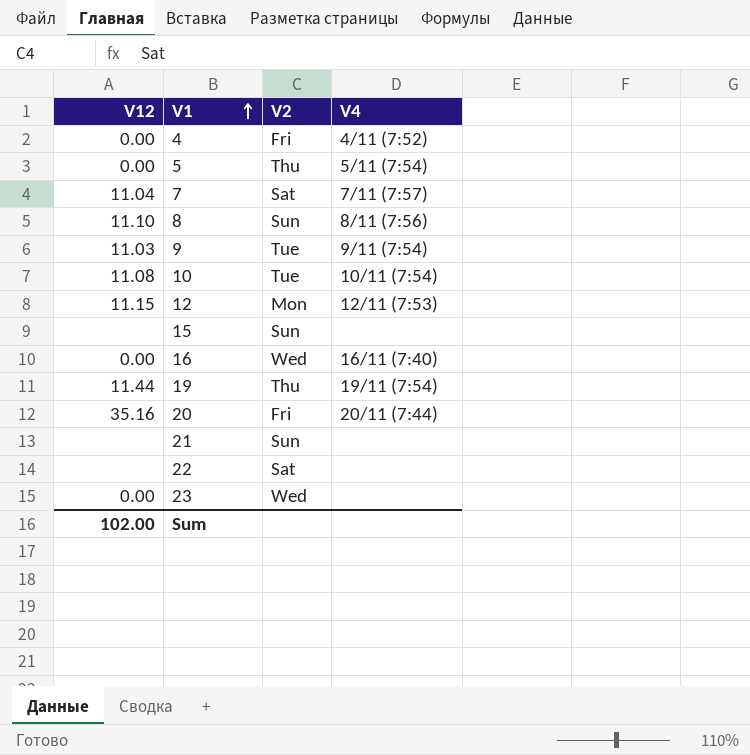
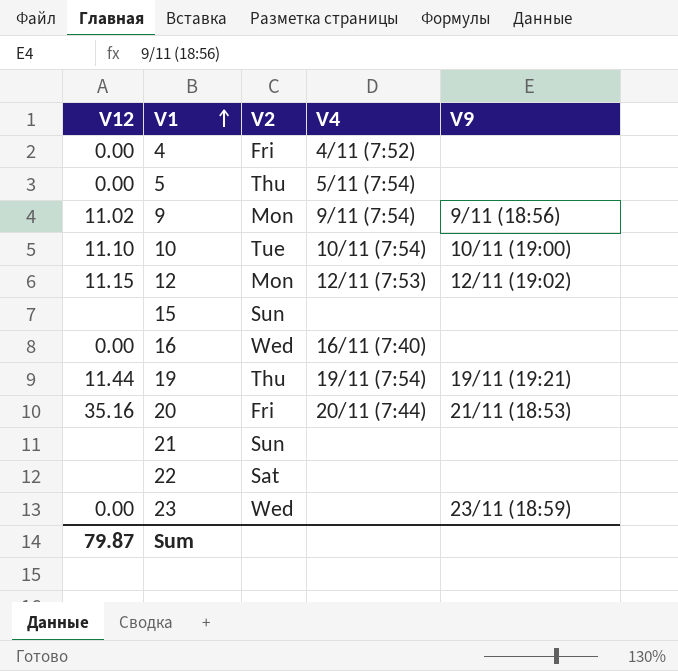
column V9 | position: none -> 5
row 7: 11.04 | Sat | 7/11 (7:57) -> none
row 8: 11.10 | Sun | 8/11 (7:56) -> none
9 | V12: 11.03 -> 11.02
9 | V2: Tue -> Mon
10 | V12: 11.08 -> 11.10
Sum | V12: 102.00 -> 79.87

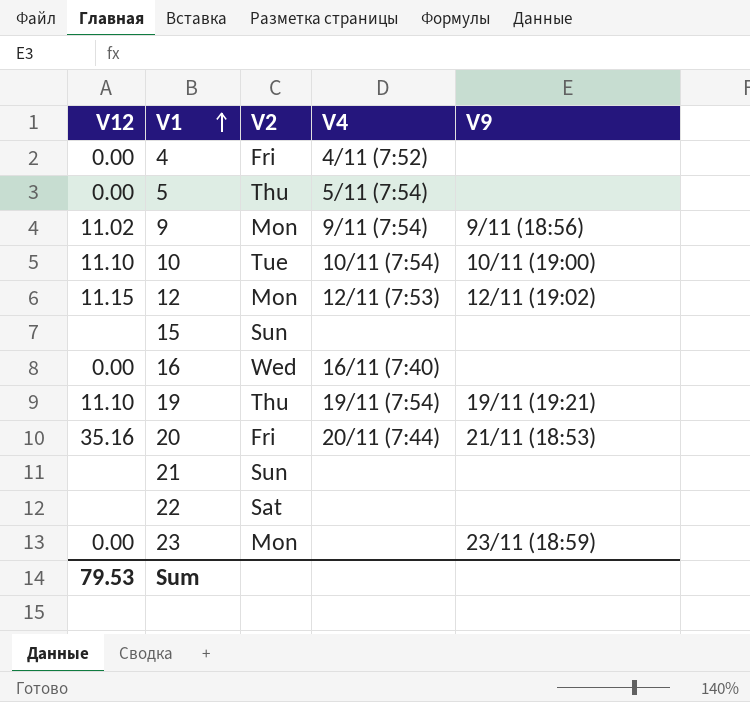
19 | V12: 11.44 -> 11.10
23 | V2: Wed -> Mon
Sum | V12: 79.87 -> 79.53

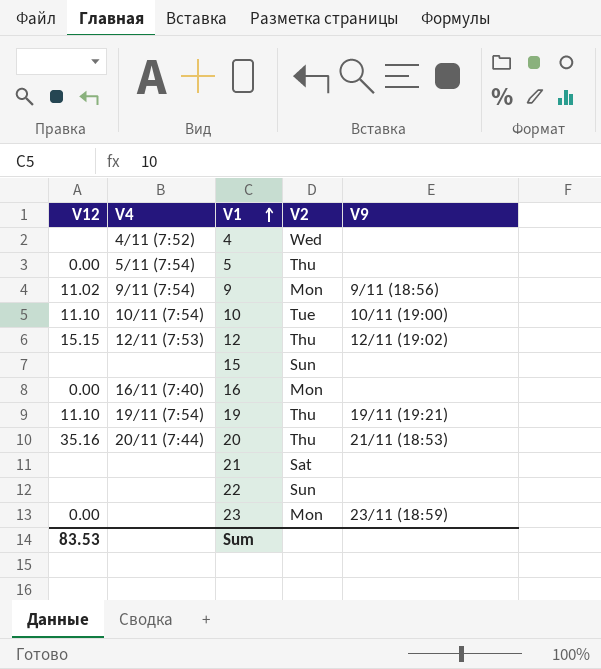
column V4 | position: 4 -> 2
4 | V12: 0.00 -> none
4 | V2: Fri -> Wed
12 | V12: 11.15 -> 15.15
12 | V2: Mon -> Thu
16 | V2: Wed -> Mon
20 | V2: Fri -> Thu
21 | V2: Sun -> Sat
22 | V2: Sat -> Sun
Sum | V12: 79.53 -> 83.53

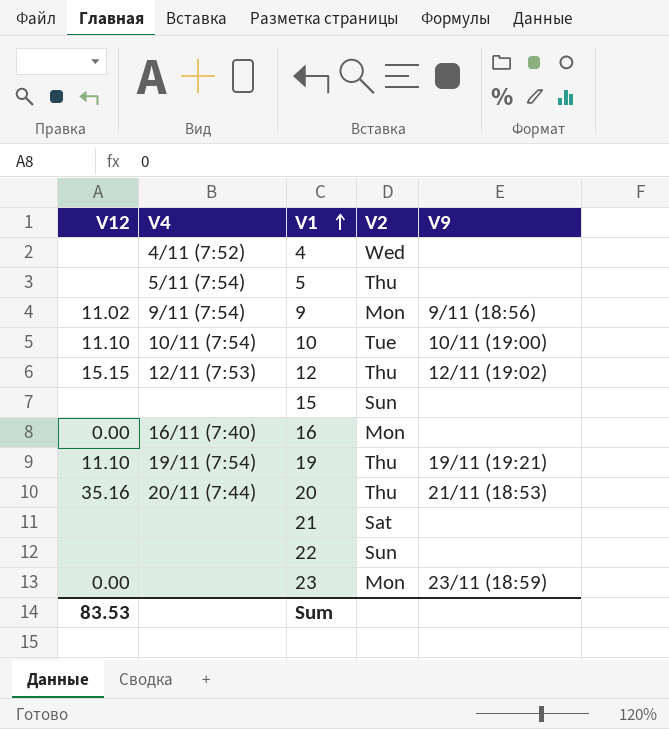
5 | V12: 0.00 -> none

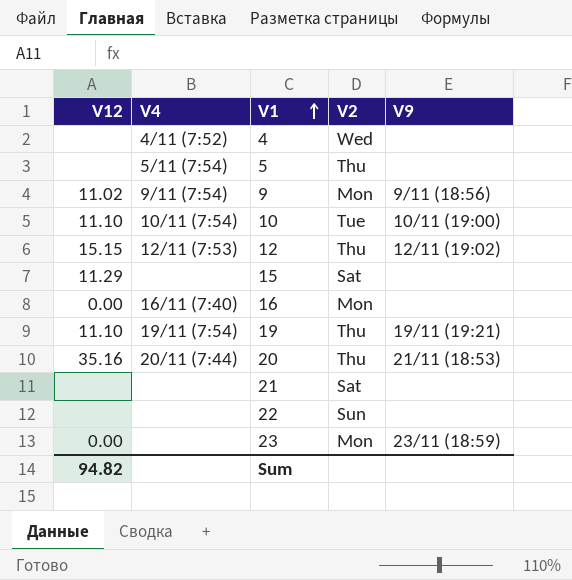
15 | V12: none -> 11.29
15 | V2: Sun -> Sat
Sum | V12: 83.53 -> 94.82

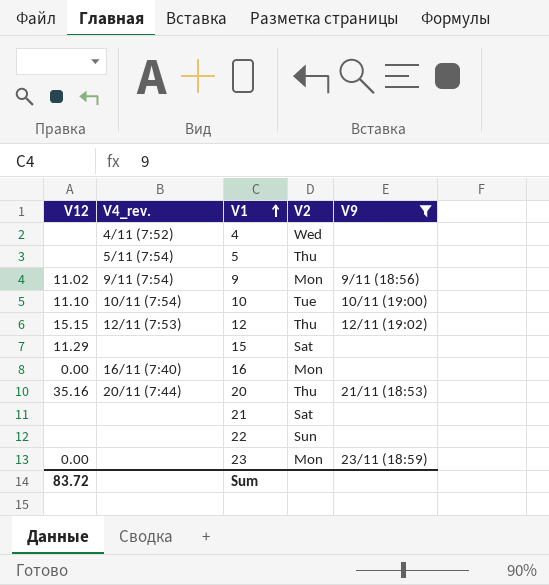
filter: none -> V9 != 19/11 (19:21)
column name: V4 -> V4_rev.
Sum | V12: 94.82 -> 83.72

